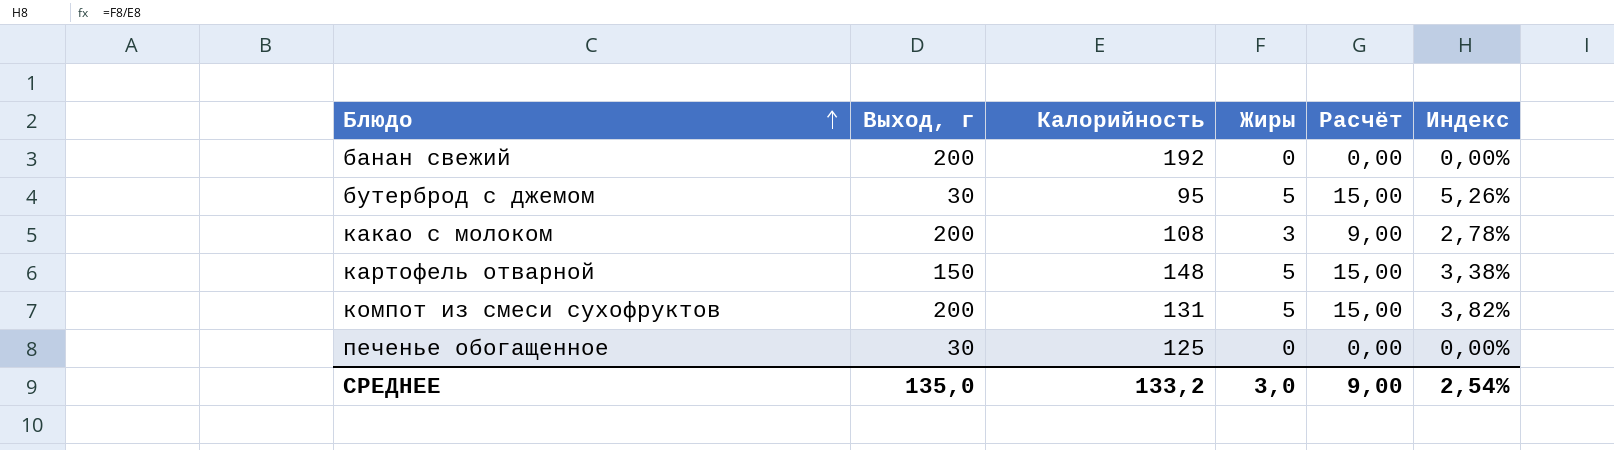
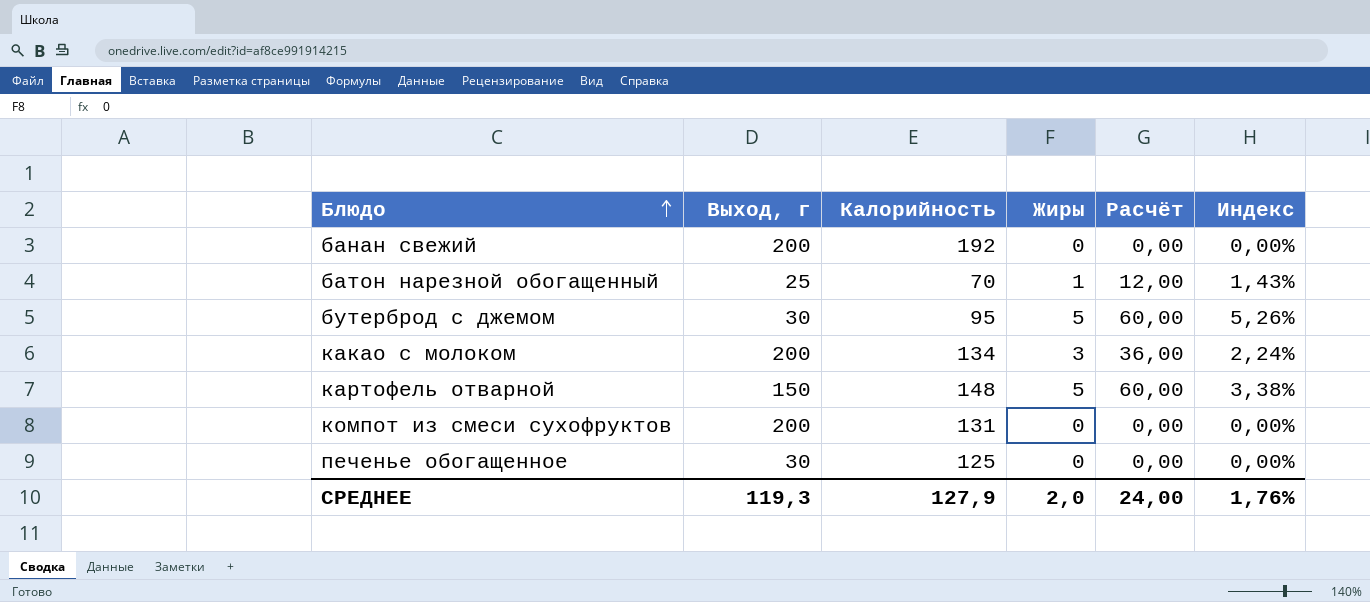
column Расчёт | formula: [Жиры] * 3 -> [Жиры] * 12
row батон нарезной обогащенный: none -> 25 | 70 | 1 | 12,00 | 1,43%
какао с молоком | Калорийность: 108 -> 134
какао с молоком | Индекс: 2,78% -> 2,24%
компот из смеси сухофруктов | Жиры: 5 -> 0
компот из смеси сухофруктов | Индекс: 3,82% -> 0,00%
СРЕДНЕЕ | Выход, г: 135,0 -> 119,3
СРЕДНЕЕ | Калорийность: 133,2 -> 127,9
СРЕДНЕЕ | Жиры: 3,0 -> 2,0
СРЕДНЕЕ | Расчёт: 9,00 -> 24,00
СРЕДНЕЕ | Индекс: 2,54% -> 1,76%

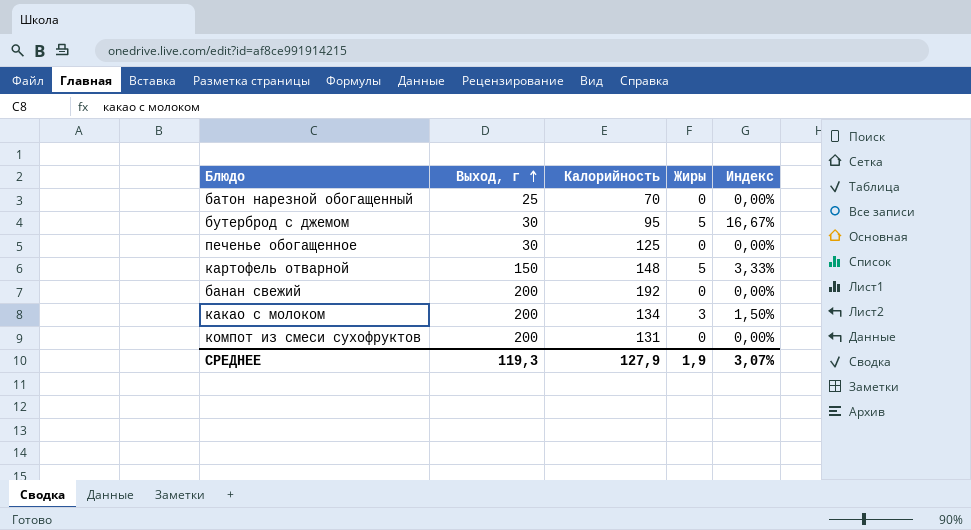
row order: Блюдо ascending -> Выход, г ascending
column Расчёт | formula: [Жиры] * 12 -> none
column Индекс | formula: [Жиры] / [Калорийность] -> [Жиры] / [Выход, г]
батон нарезной обогащенный | Жиры: 1 -> 0
СРЕДНЕЕ | Жиры: 2,0 -> 1,9
СРЕДНЕЕ | Индекс: 1,76% -> 3,07%

